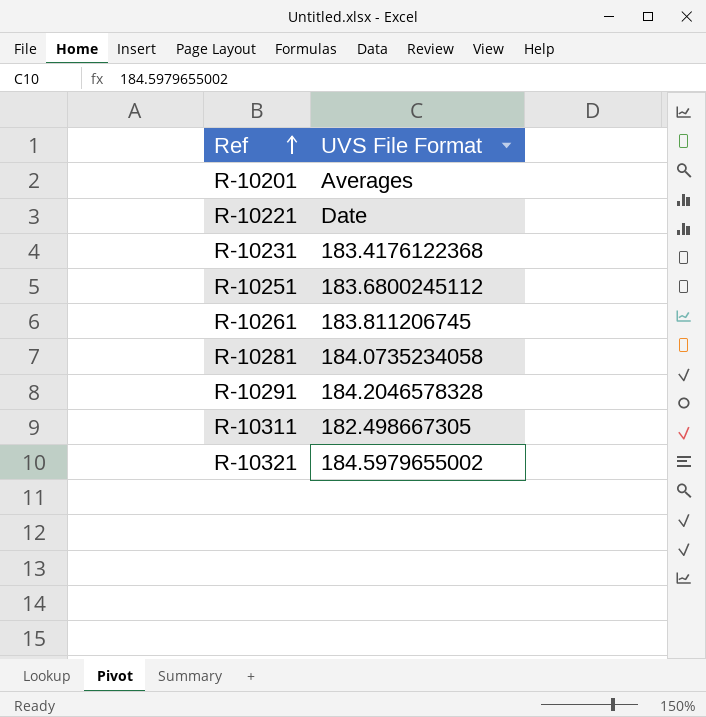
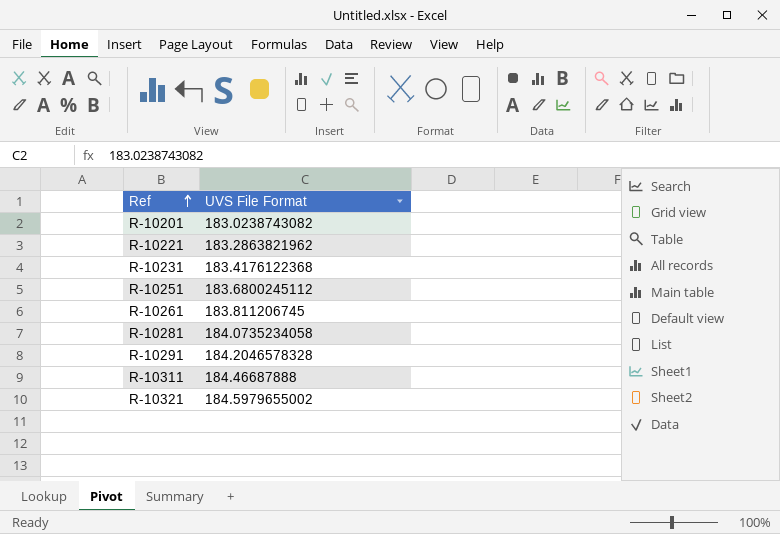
R-10201 | UVS File Format: Averages -> 183.0238743082
R-10221 | UVS File Format: Date -> 183.2863821962
R-10311 | UVS File Format: 182.498667305 -> 184.46687888

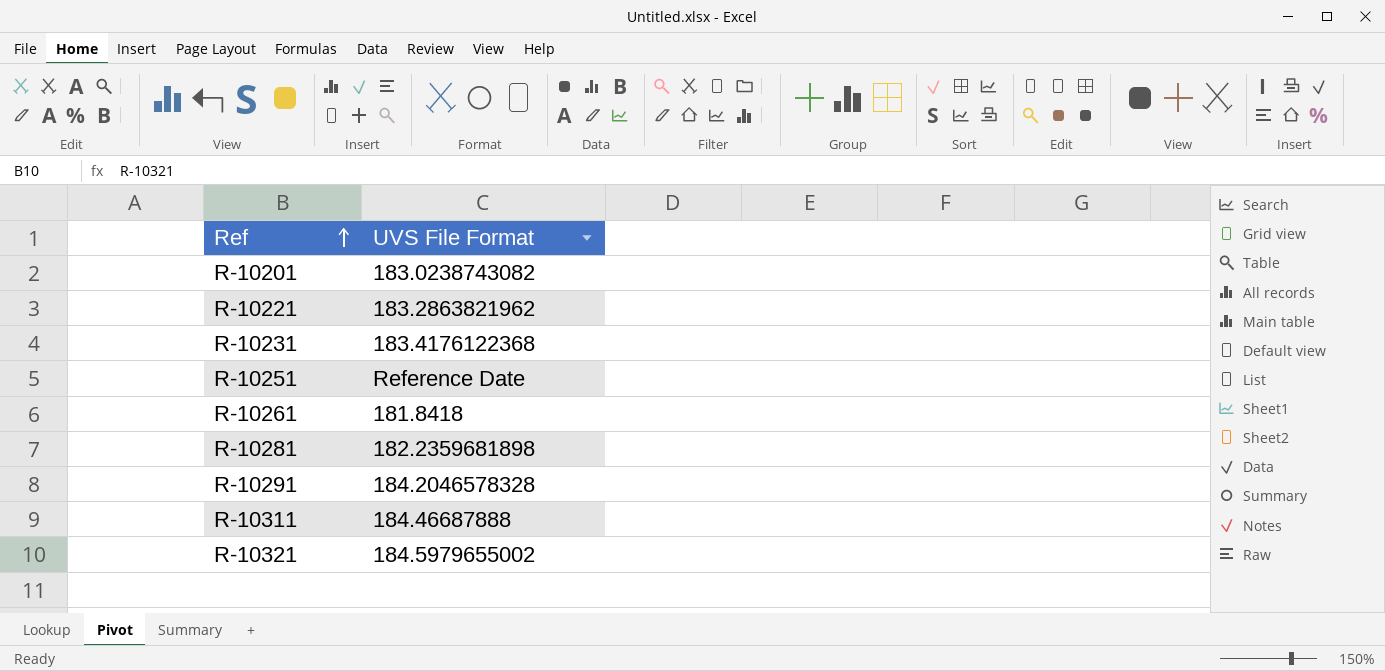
R-10251 | UVS File Format: 183.6800245112 -> Reference Date
R-10261 | UVS File Format: 183.811206745 -> 181.8418
R-10281 | UVS File Format: 184.0735234058 -> 182.2359681898

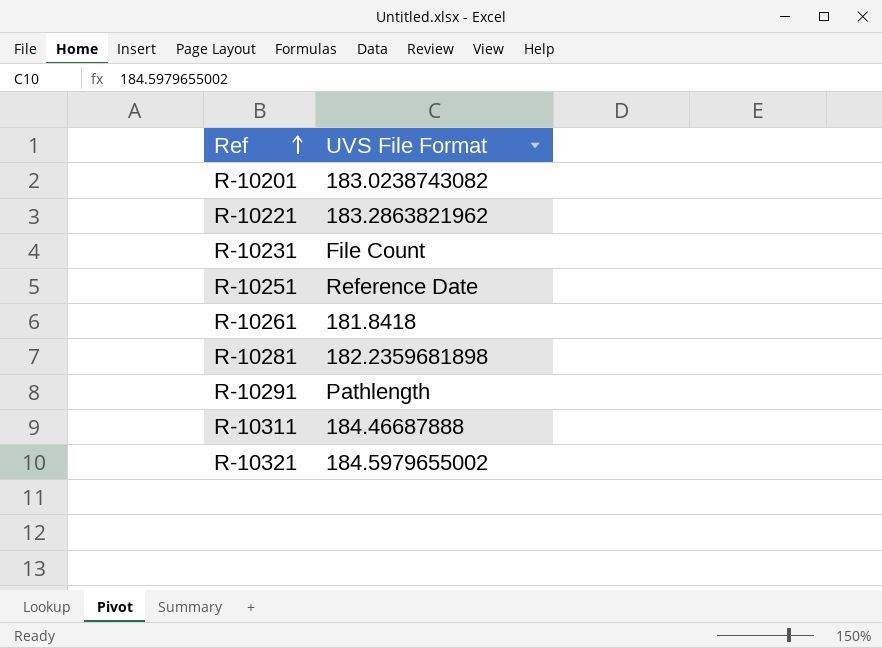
R-10231 | UVS File Format: 183.4176122368 -> File Count
R-10291 | UVS File Format: 184.2046578328 -> Pathlength

